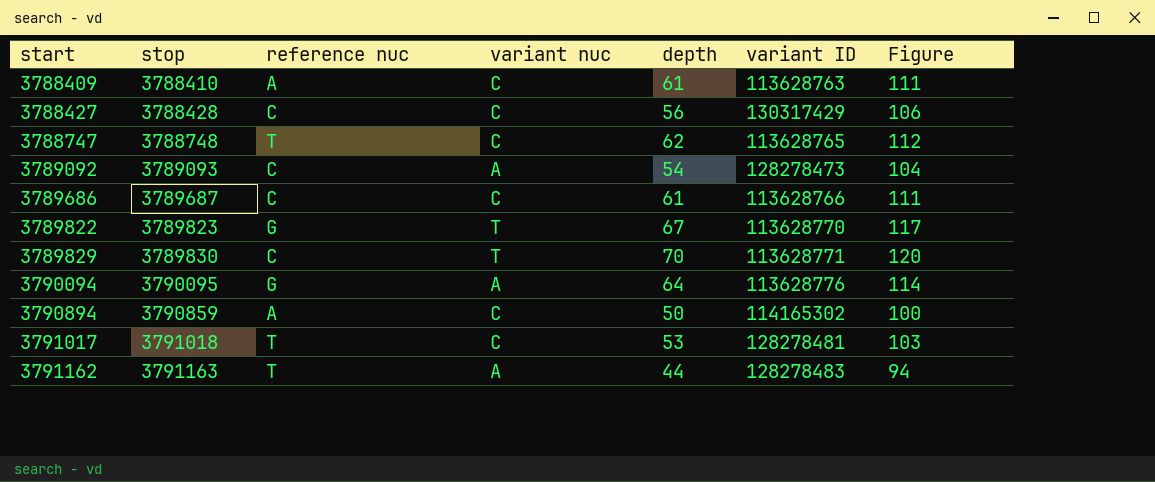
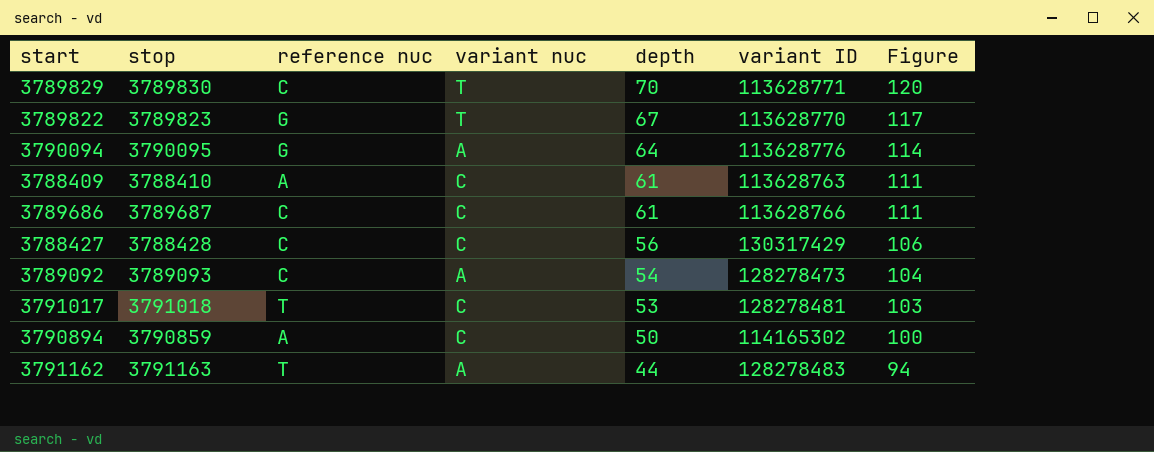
row order: start ascending -> depth descending
row 3788747: 3788748 | T | C | 62 | 113628765 | 112 -> none

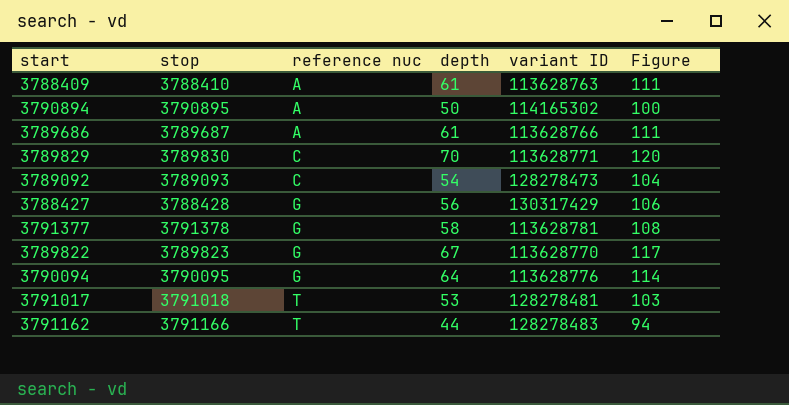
row order: depth descending -> reference nuc ascending
column variant nuc | position: 4 -> none
3790894 | stop: 3790859 -> 3790895
3789686 | reference nuc: C -> A
3788427 | reference nuc: C -> G
row 3791377: none -> 3791378 | G | 58 | 113628781 | 108
3791162 | stop: 3791163 -> 3791166

